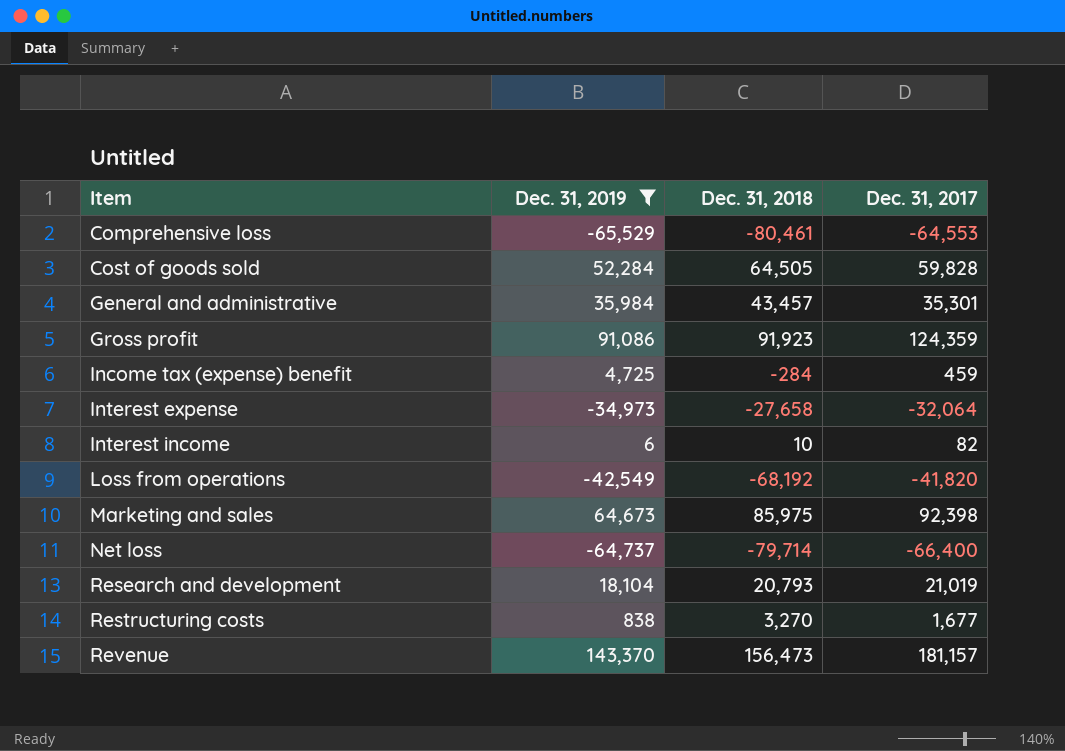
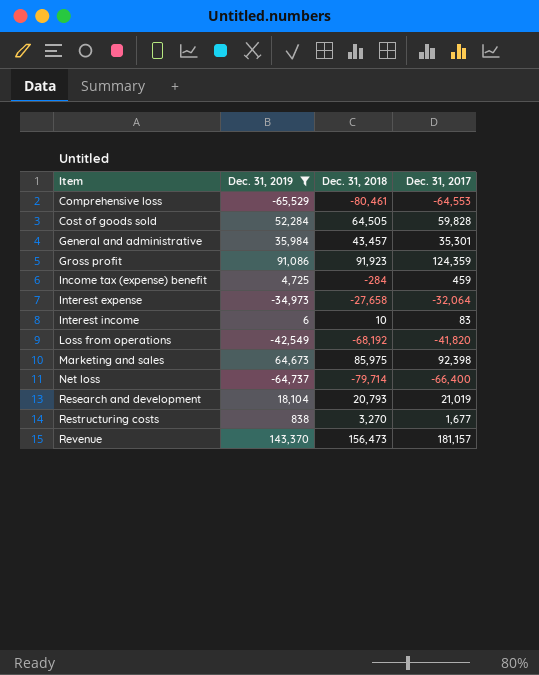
Interest income | Dec. 31, 2017: 82 -> 83

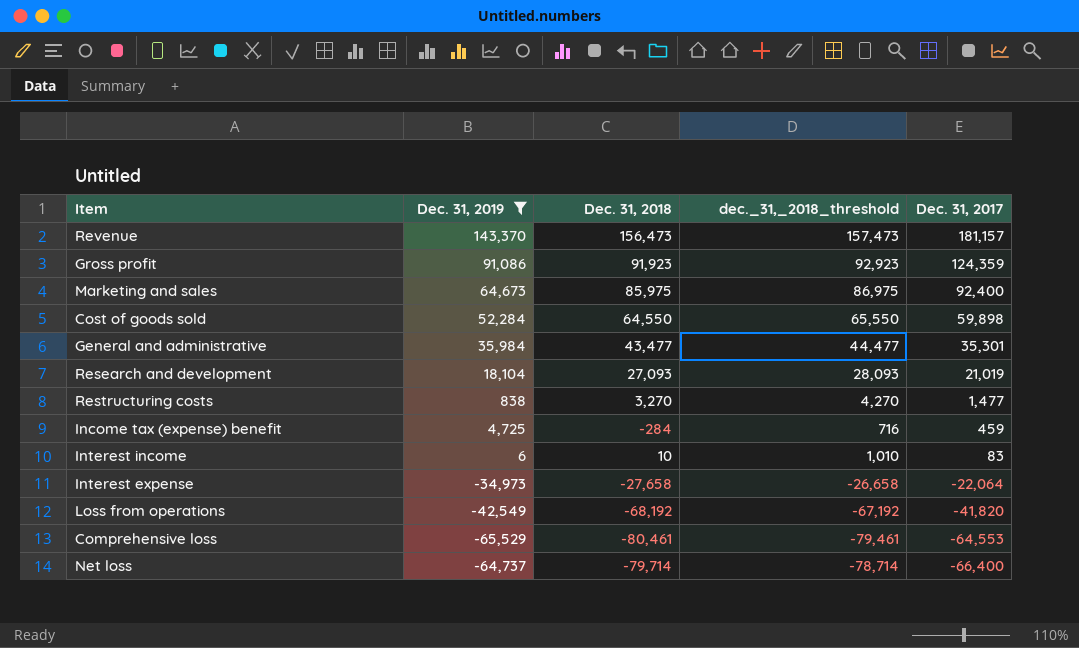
row order: Item ascending -> Dec. 31, 2017 descending
column dec._31,_2018_threshold | formula: none -> [Dec. 31, 2018] + 1000
Marketing and sales | Dec. 31, 2017: 92,398 -> 92,400
Cost of goods sold | Dec. 31, 2018: 64,505 -> 64,550
Cost of goods sold | Dec. 31, 2017: 59,828 -> 59,898
General and administrative | Dec. 31, 2018: 43,457 -> 43,477
Research and development | Dec. 31, 2018: 20,793 -> 27,093
Restructuring costs | Dec. 31, 2017: 1,677 -> 1,477
Interest expense | Dec. 31, 2017: -32,064 -> -22,064

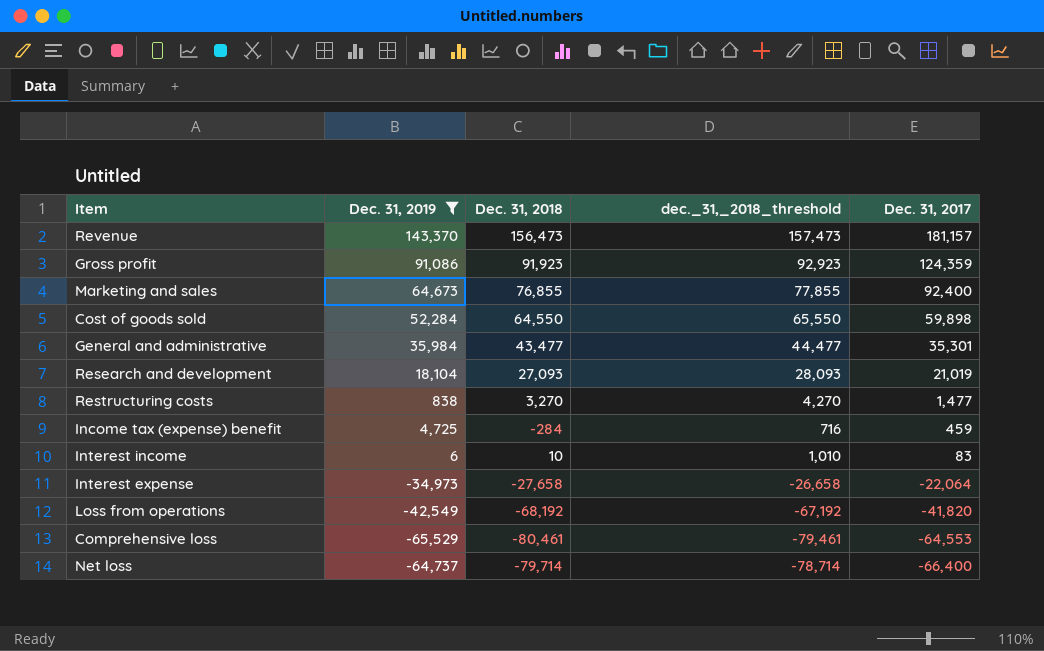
Marketing and sales | Dec. 31, 2018: 85,975 -> 76,855
Marketing and sales | dec._31,_2018_threshold: 86,975 -> 77,855

